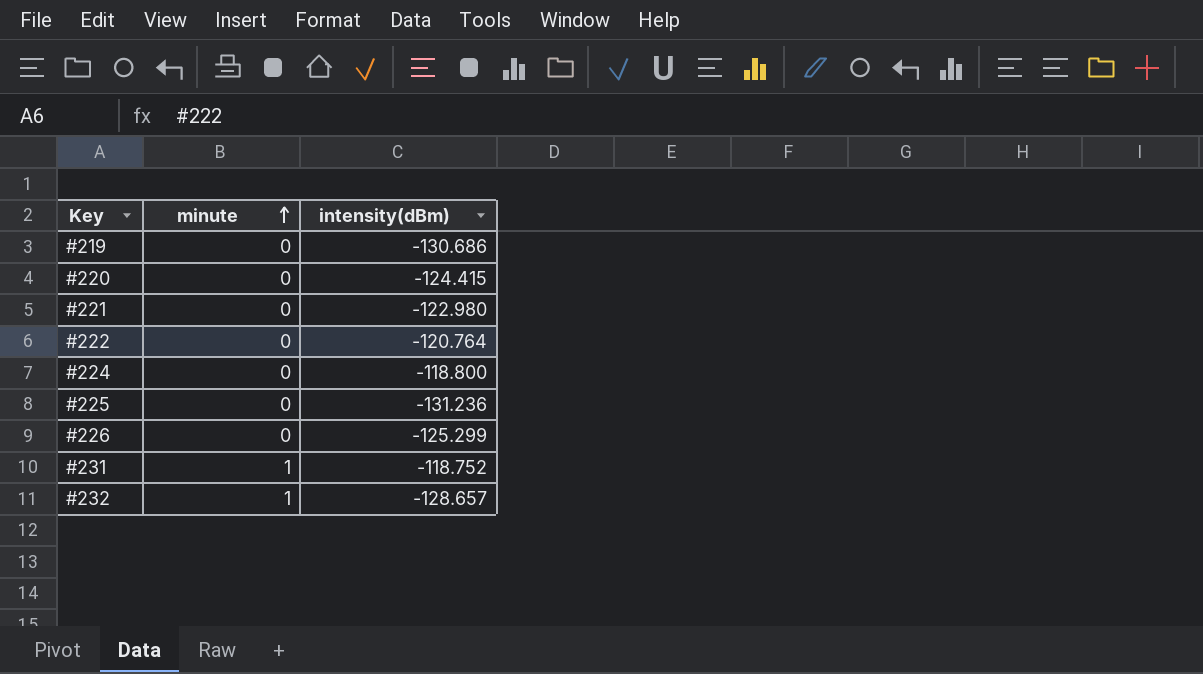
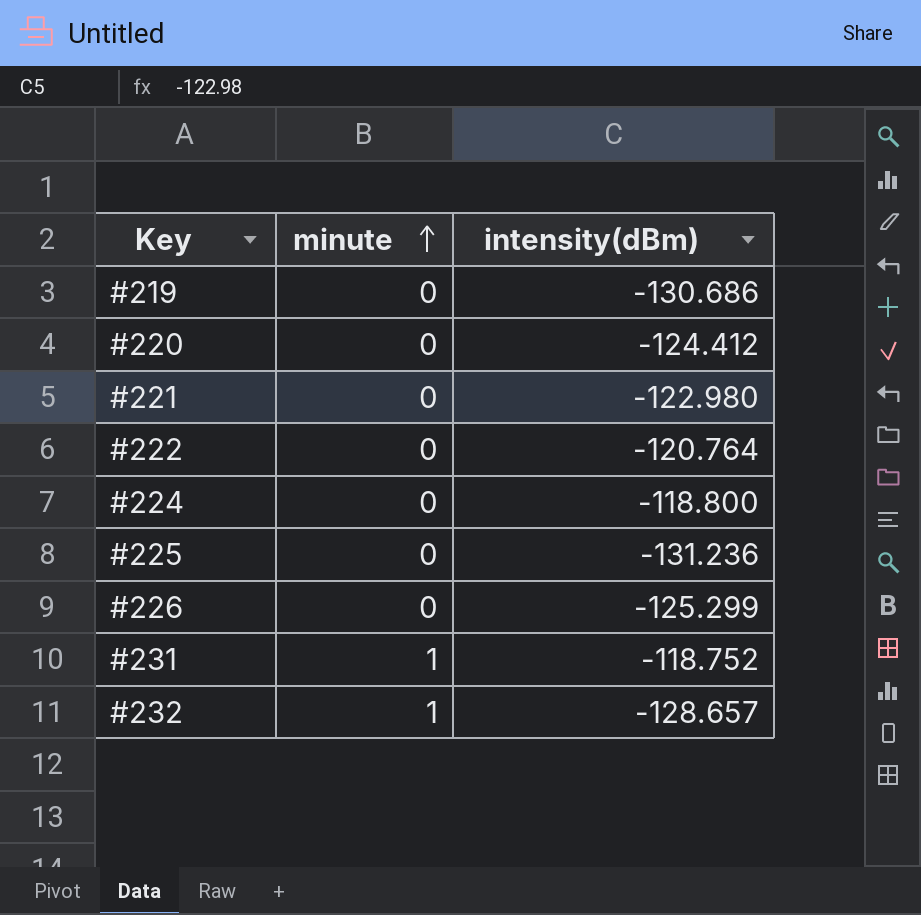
#220 | intensity(dBm): -124.415 -> -124.412

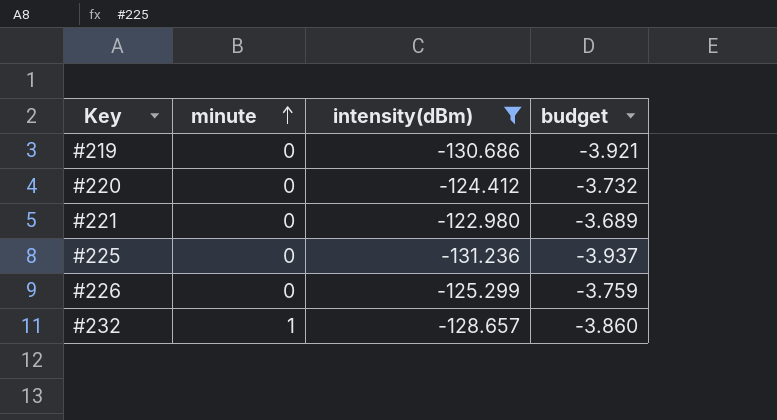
filter: none -> intensity(dBm) <= -122.980
column budget | formula: none -> [intensity(dBm)] * 0.03

